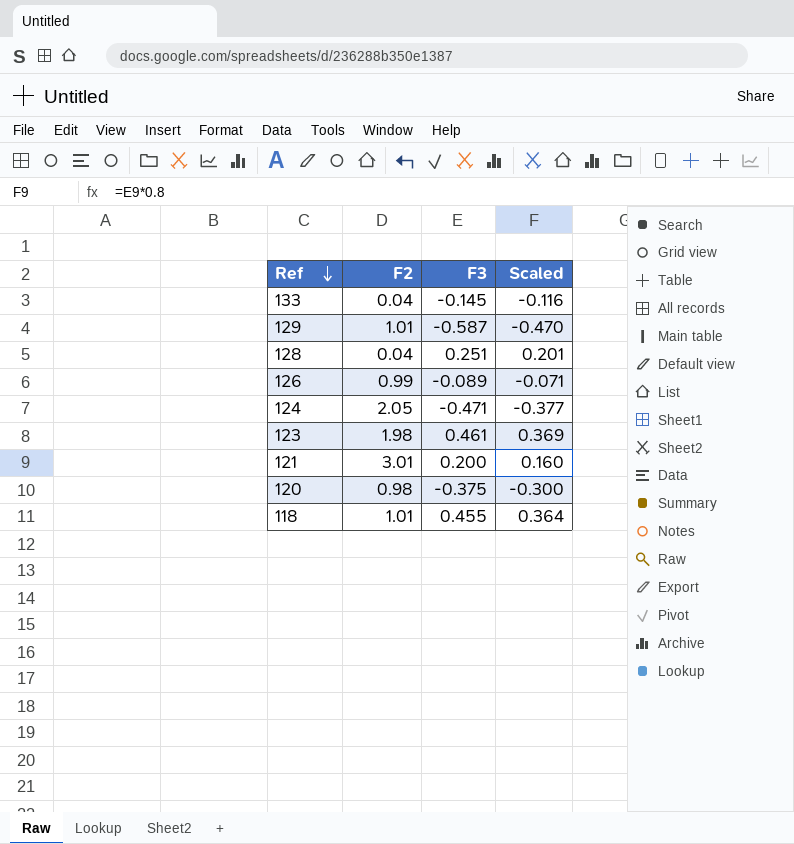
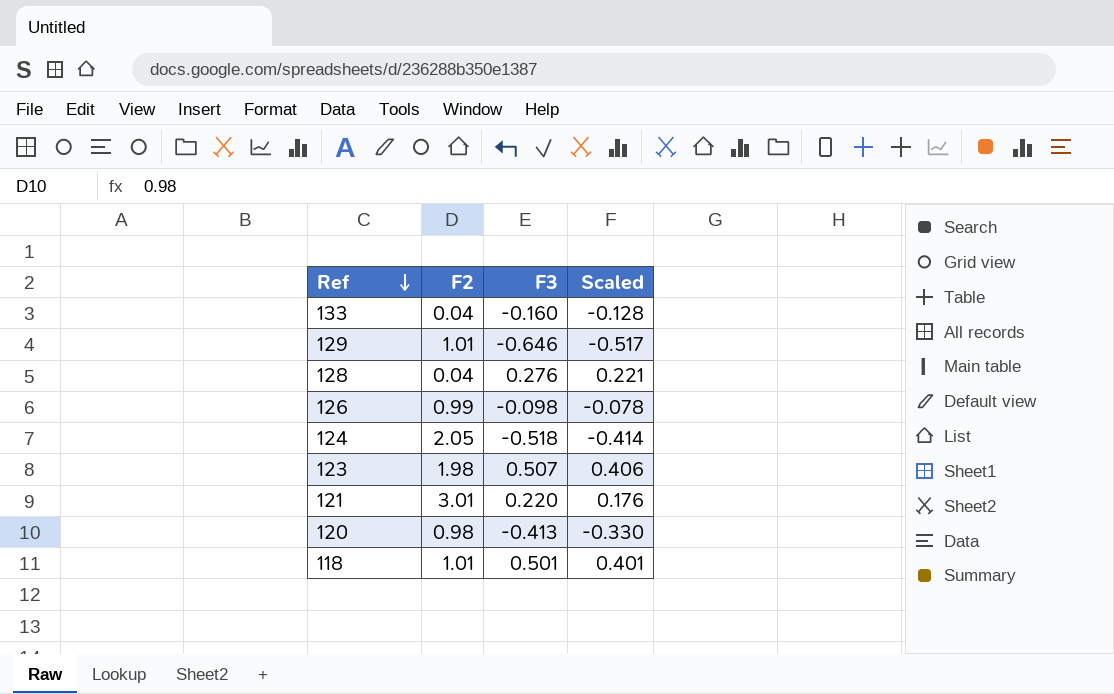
133 | F3: -0.145 -> -0.160
133 | Scaled: -0.116 -> -0.128
129 | F3: -0.587 -> -0.646
129 | Scaled: -0.470 -> -0.517
128 | F3: 0.251 -> 0.276
128 | Scaled: 0.201 -> 0.221
126 | F3: -0.089 -> -0.098
126 | Scaled: -0.071 -> -0.078
124 | F3: -0.471 -> -0.518
124 | Scaled: -0.377 -> -0.414
123 | F3: 0.461 -> 0.507
123 | Scaled: 0.369 -> 0.406
121 | F3: 0.200 -> 0.220
121 | Scaled: 0.160 -> 0.176
120 | F3: -0.375 -> -0.413
120 | Scaled: -0.300 -> -0.330
118 | F3: 0.455 -> 0.501
118 | Scaled: 0.364 -> 0.401

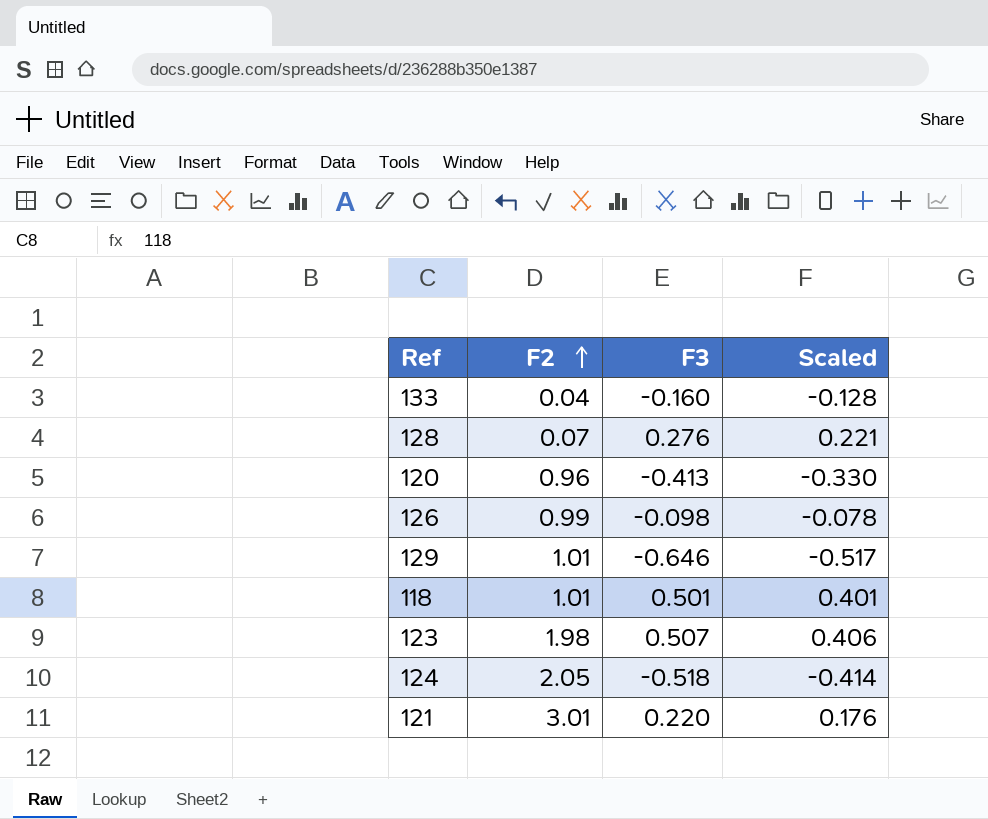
row order: Ref descending -> F2 ascending
128 | F2: 0.04 -> 0.07
120 | F2: 0.98 -> 0.96

